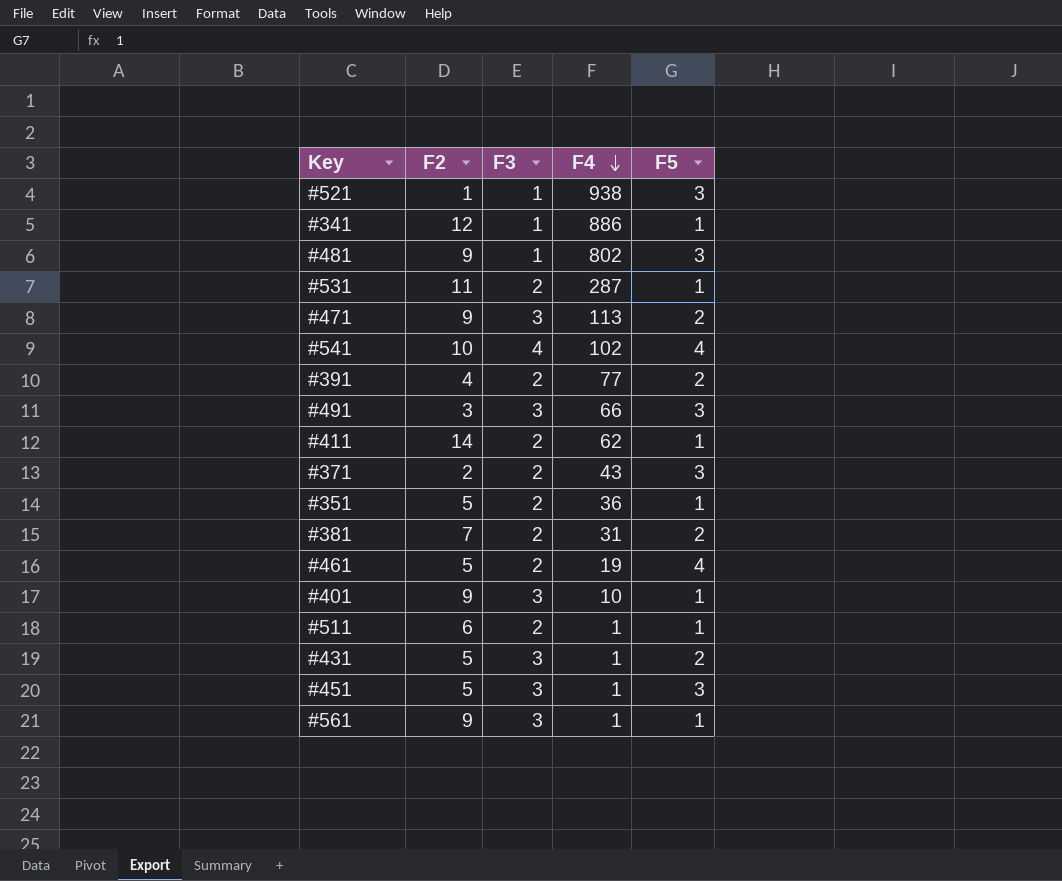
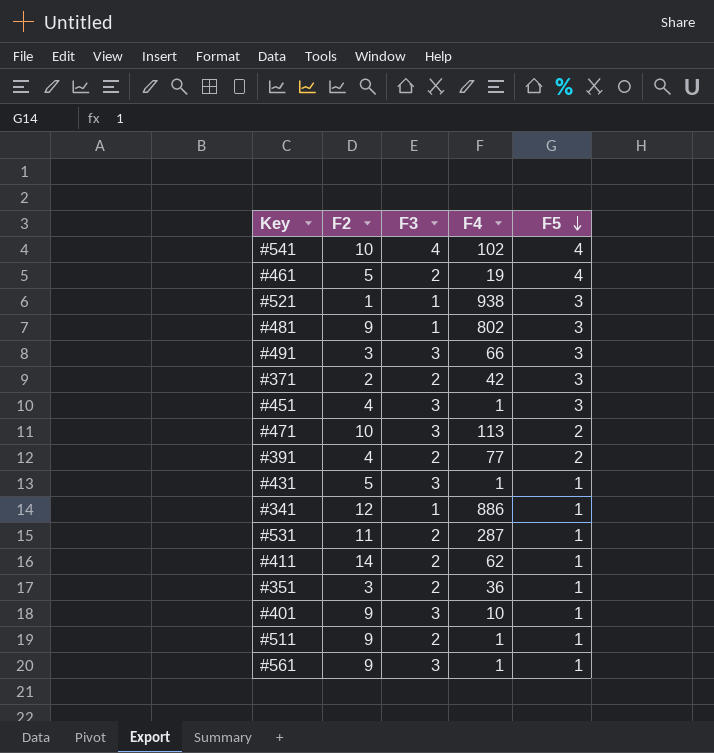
row order: F4 descending -> F5 descending
row #381: 7 | 2 | 31 | 2 -> none
#371 | F4: 43 -> 42
#451 | F2: 5 -> 4
#471 | F2: 9 -> 10
#431 | F5: 2 -> 1
#351 | F2: 5 -> 3
#511 | F2: 6 -> 9

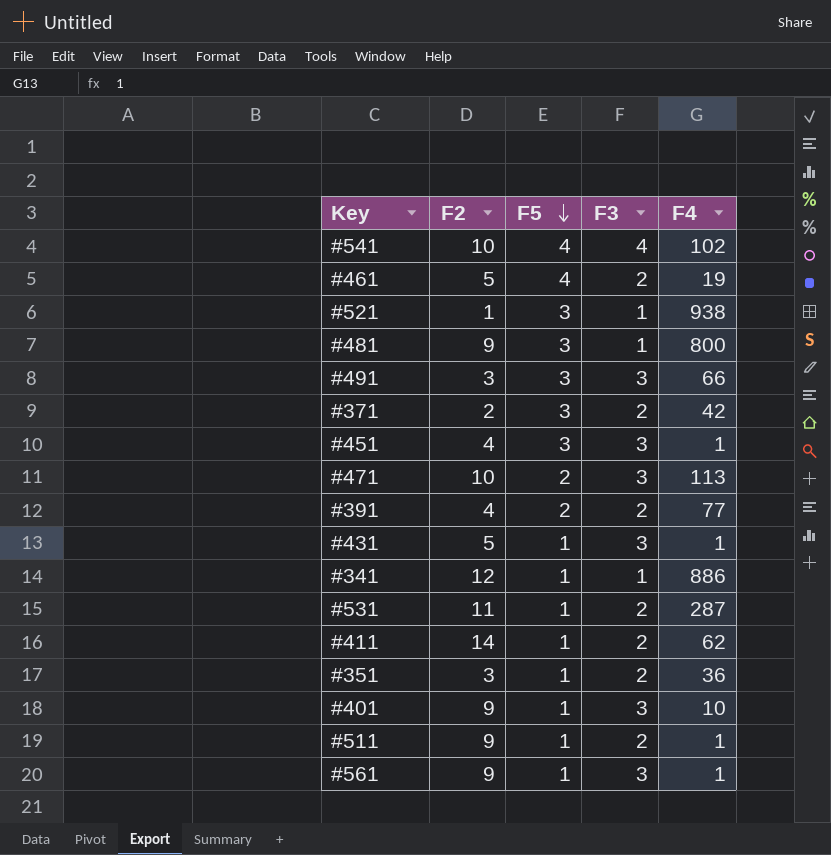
column F5 | position: 5 -> 3
#481 | F4: 802 -> 800

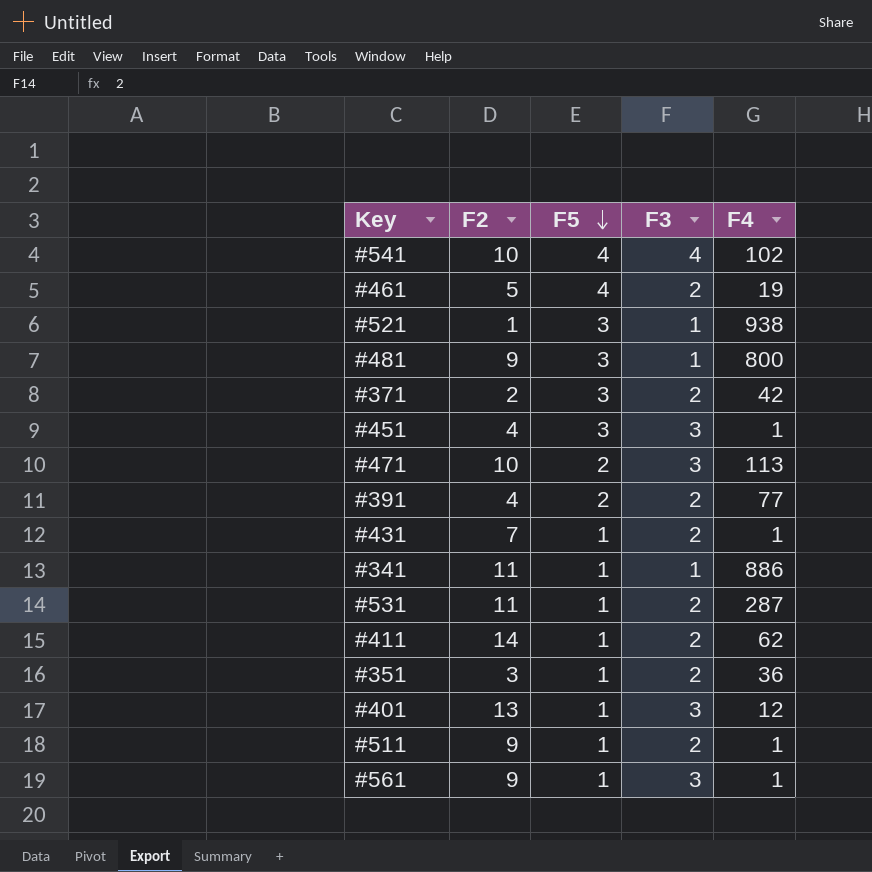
row #491: 3 | 3 | 3 | 66 -> none
#431 | F2: 5 -> 7
#431 | F3: 3 -> 2
#341 | F2: 12 -> 11
#401 | F2: 9 -> 13
#401 | F4: 10 -> 12

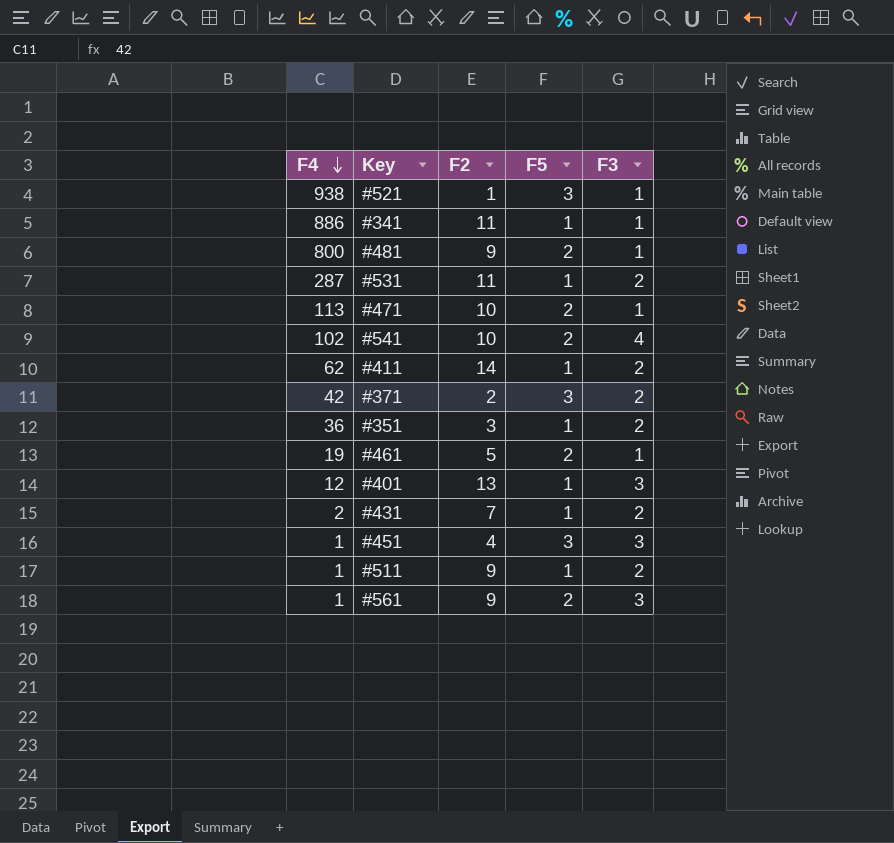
row order: F5 descending -> F4 descending
column F4 | position: 5 -> 1
row #391: 4 | 2 | 2 | 77 -> none
#481 | F5: 3 -> 2
#471 | F3: 3 -> 1
#541 | F5: 4 -> 2
#461 | F5: 4 -> 2
#461 | F3: 2 -> 1
#431 | F4: 1 -> 2
#561 | F5: 1 -> 2

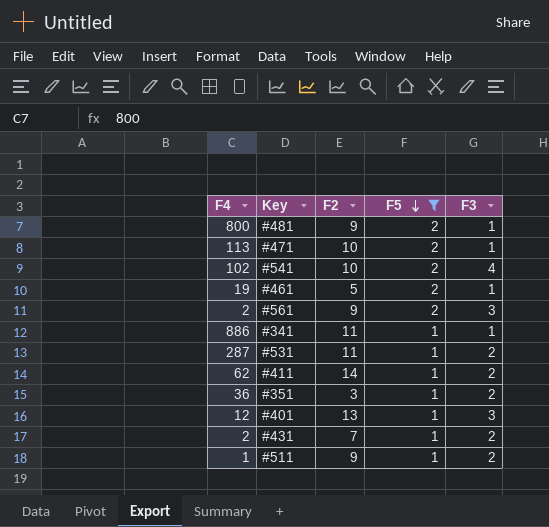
filter: none -> F5 != 3
row order: F4 descending -> F5 descending
#561 | F4: 1 -> 2

